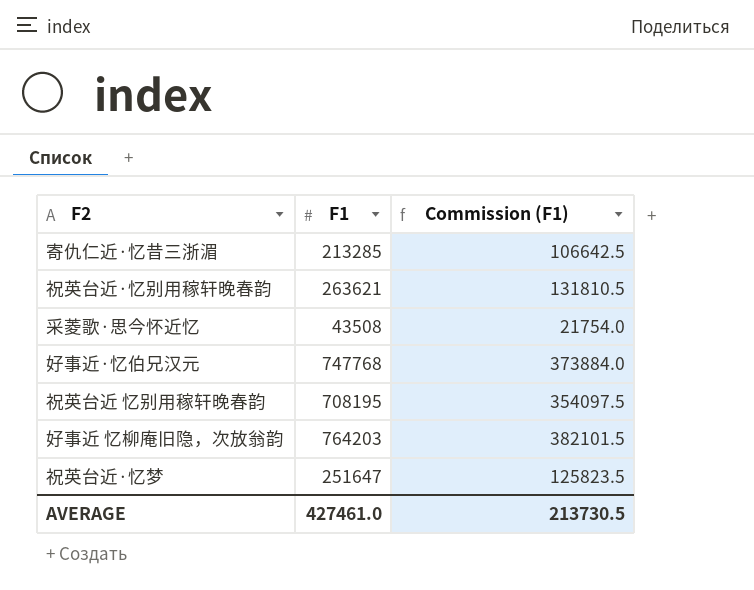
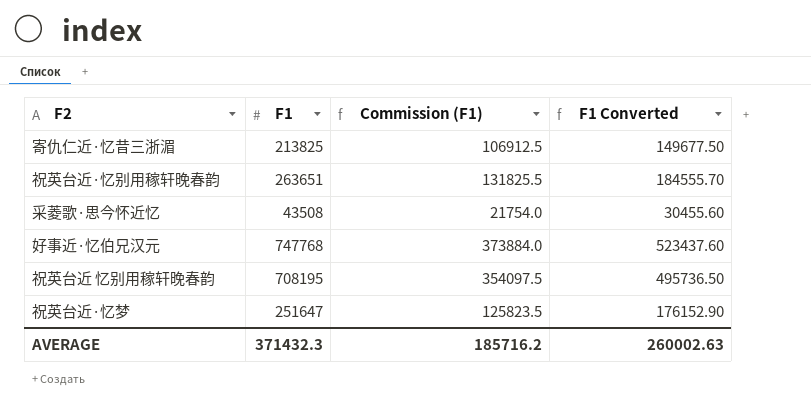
column F1 Converted | formula: none -> [F1] * 0.7
row 好事近 忆柳庵旧隐，次放翁韵: 764203 | 382101.5 -> none
寄仇仁近·忆昔三浙湄 | F1: 213285 -> 213825
寄仇仁近·忆昔三浙湄 | Commission (F1): 106642.5 -> 106912.5
祝英台近·忆别用稼轩晚春韵 | F1: 263621 -> 263651
祝英台近·忆别用稼轩晚春韵 | Commission (F1): 131810.5 -> 131825.5
AVERAGE | F1: 427461.0 -> 371432.3
AVERAGE | Commission (F1): 213730.5 -> 185716.2

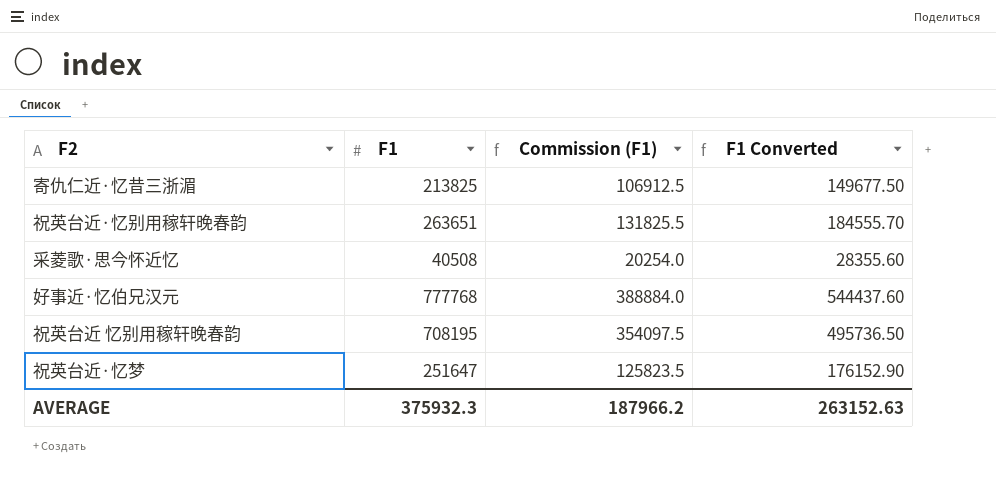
采菱歌·思今怀近忆 | F1: 43508 -> 40508
采菱歌·思今怀近忆 | Commission (F1): 21754.0 -> 20254.0
采菱歌·思今怀近忆 | F1 Converted: 30455.60 -> 28355.60
好事近·忆伯兄汉元 | F1: 747768 -> 777768
好事近·忆伯兄汉元 | Commission (F1): 373884.0 -> 388884.0
好事近·忆伯兄汉元 | F1 Converted: 523437.60 -> 544437.60
AVERAGE | F1: 371432.3 -> 375932.3
AVERAGE | Commission (F1): 185716.2 -> 187966.2
AVERAGE | F1 Converted: 260002.63 -> 263152.63

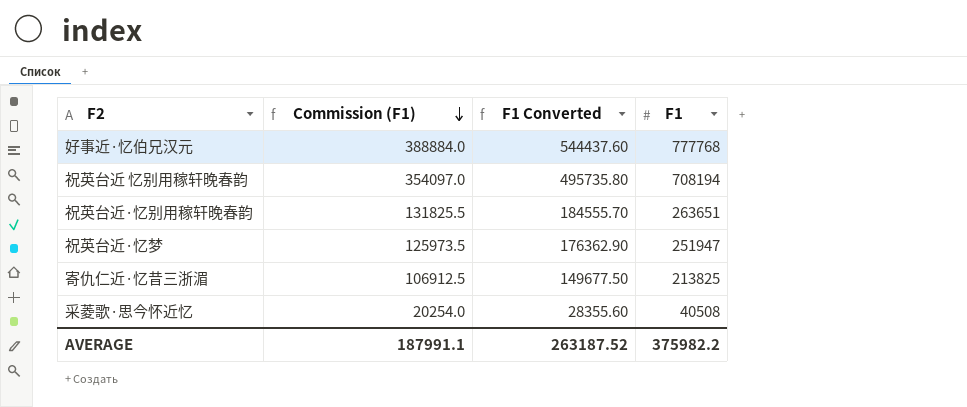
row order: none -> Commission (F1) descending
column F1 | position: 2 -> 4
祝英台近 忆别用稼轩晚春韵 | Commission (F1): 354097.5 -> 354097.0
祝英台近 忆别用稼轩晚春韵 | F1 Converted: 495736.50 -> 495735.80
祝英台近 忆别用稼轩晚春韵 | F1: 708195 -> 708194
祝英台近·忆梦 | Commission (F1): 125823.5 -> 125973.5
祝英台近·忆梦 | F1 Converted: 176152.90 -> 176362.90
祝英台近·忆梦 | F1: 251647 -> 251947
AVERAGE | Commission (F1): 187966.2 -> 187991.1
AVERAGE | F1 Converted: 263152.63 -> 263187.52
AVERAGE | F1: 375932.3 -> 375982.2

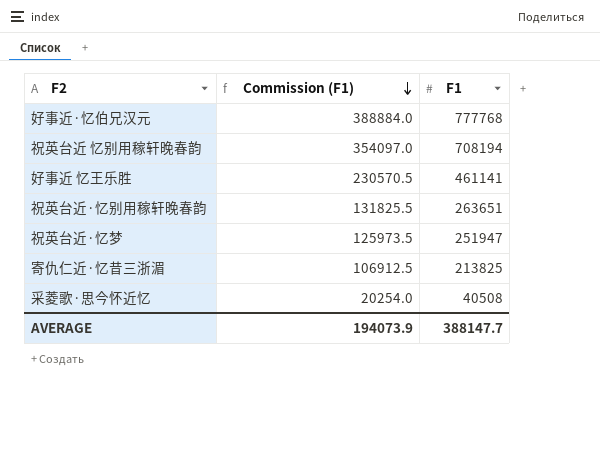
column F1 Converted | formula: [F1] * 0.7 -> none
row 好事近 忆王乐胜: none -> 230570.5 | 461141
AVERAGE | Commission (F1): 187991.1 -> 194073.9
AVERAGE | F1: 375982.2 -> 388147.7

